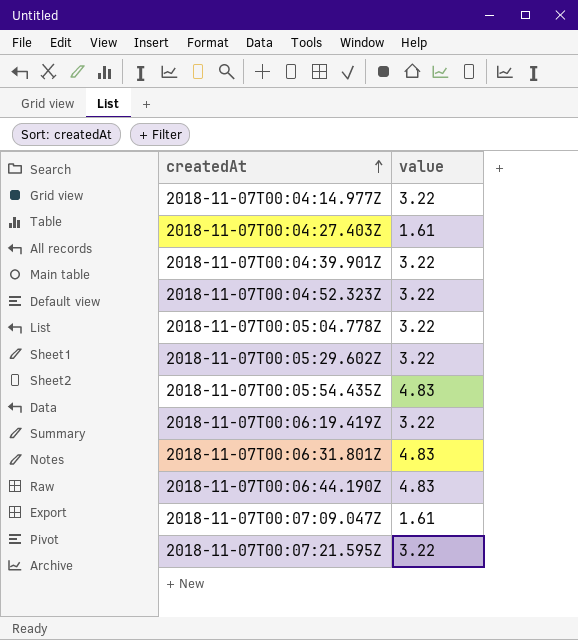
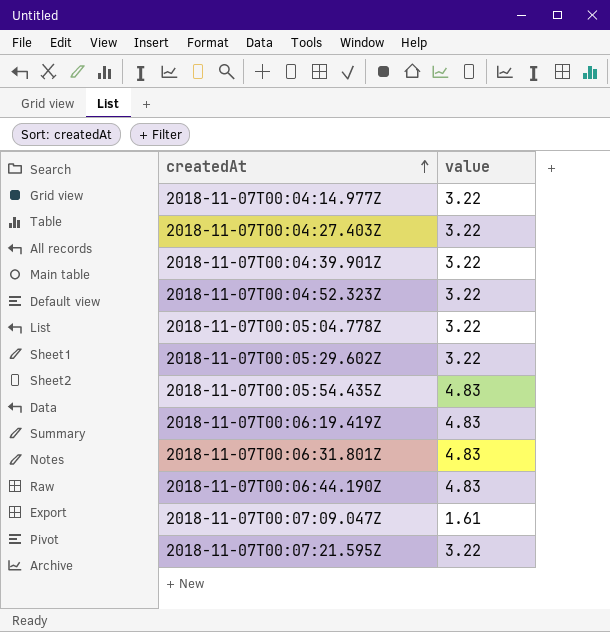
2018-11-07T00:04:27.403Z | value: 1.61 -> 3.22
2018-11-07T00:06:19.419Z | value: 3.22 -> 4.83

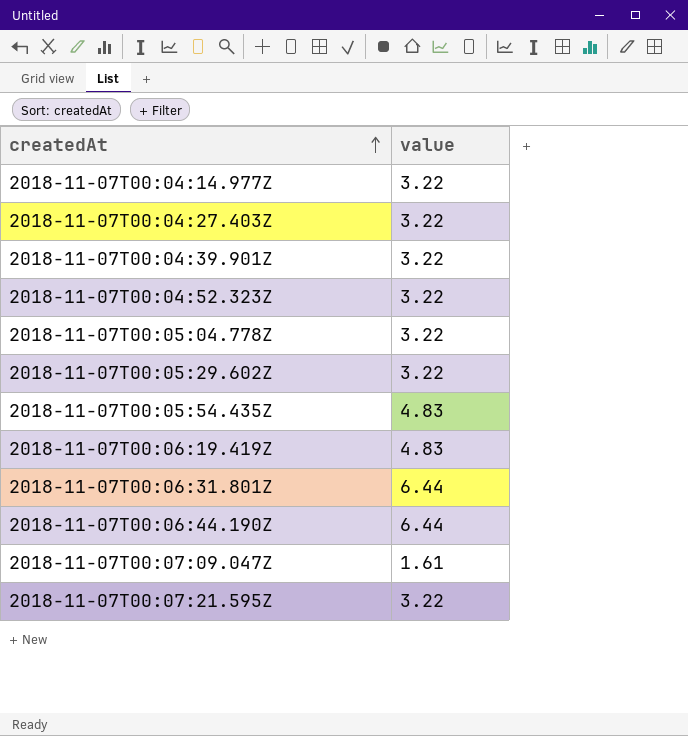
2018-11-07T00:06:31.801Z | value: 4.83 -> 6.44
2018-11-07T00:06:44.190Z | value: 4.83 -> 6.44

